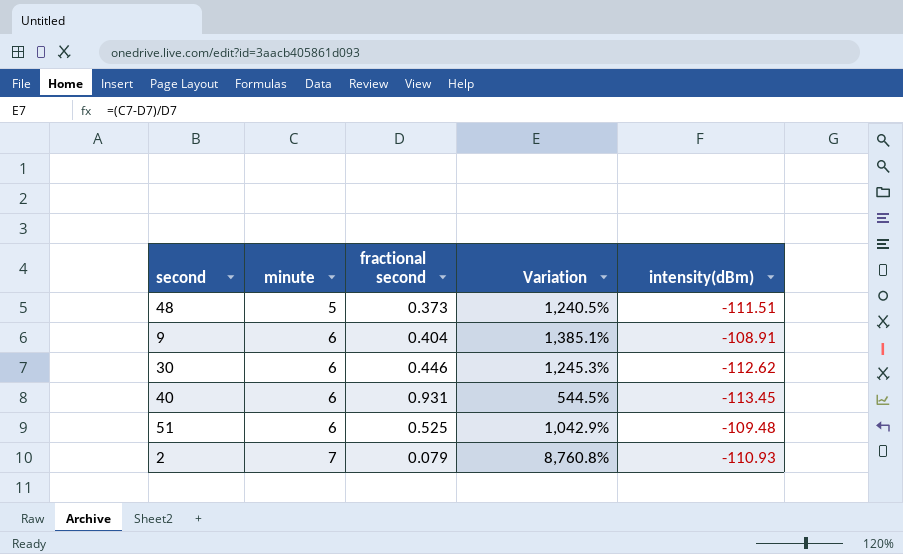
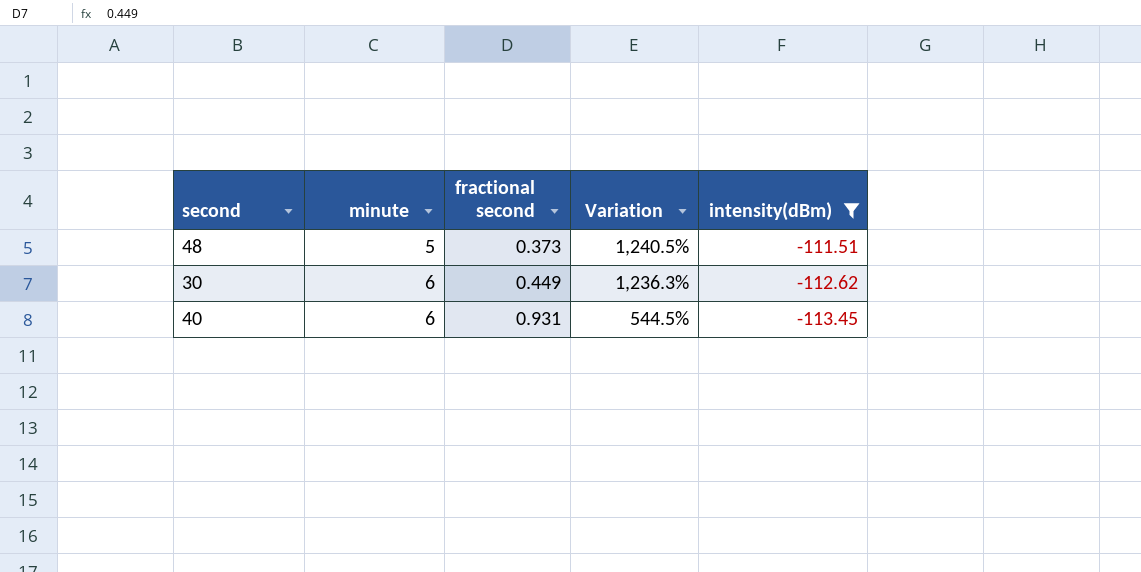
filter: none -> intensity(dBm) <= -111.51
30 | fractional second: 0.446 -> 0.449
30 | Variation: 1,245.3% -> 1,236.3%

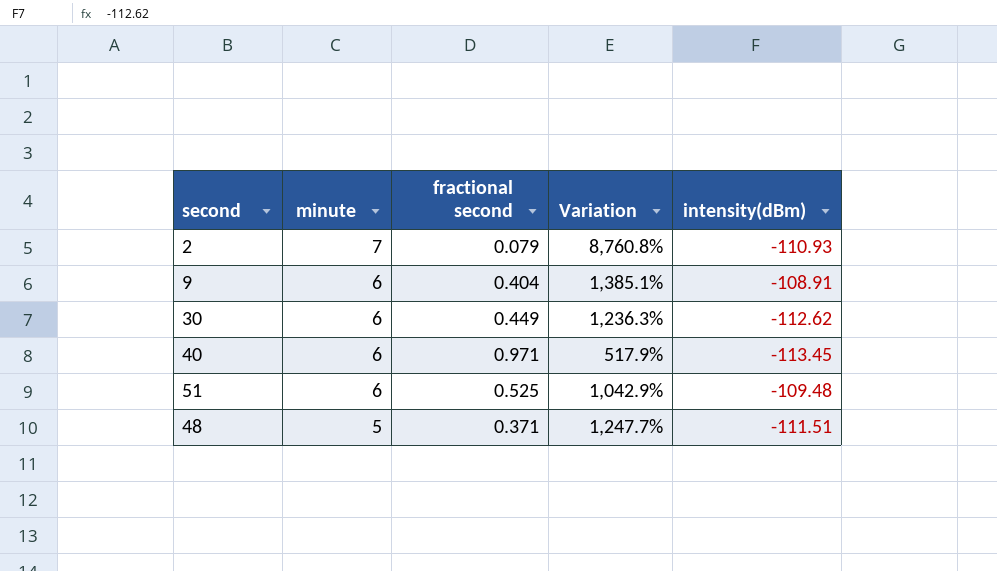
filter: intensity(dBm) <= -111.51 -> none
row order: minute ascending -> minute descending
40 | fractional second: 0.931 -> 0.971
40 | Variation: 544.5% -> 517.9%
48 | fractional second: 0.373 -> 0.371
48 | Variation: 1,240.5% -> 1,247.7%

